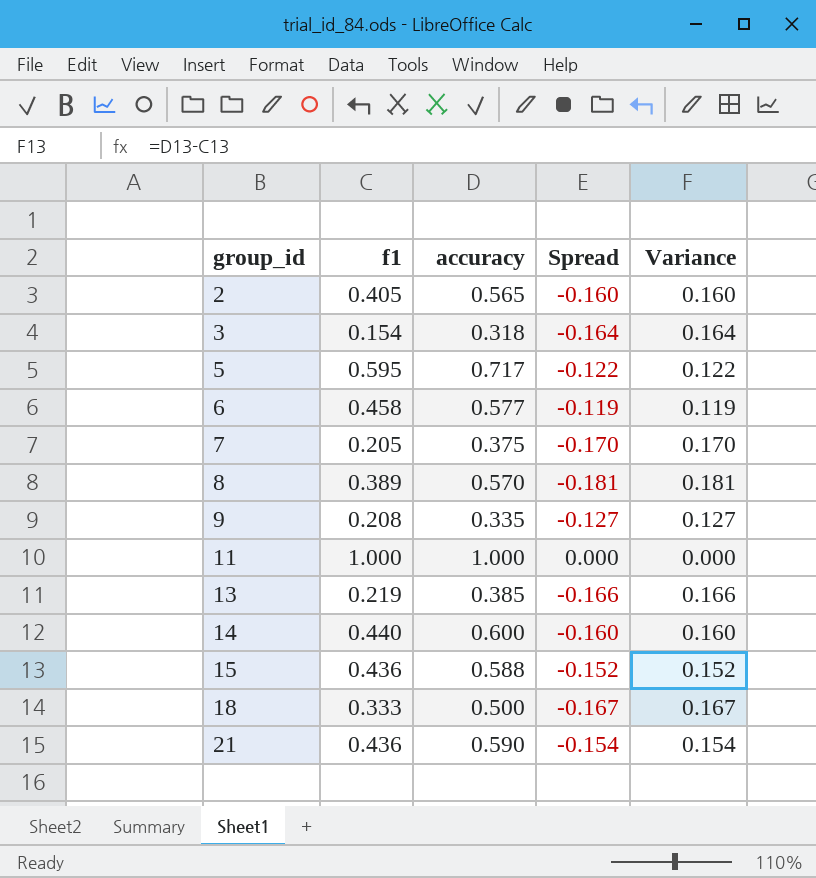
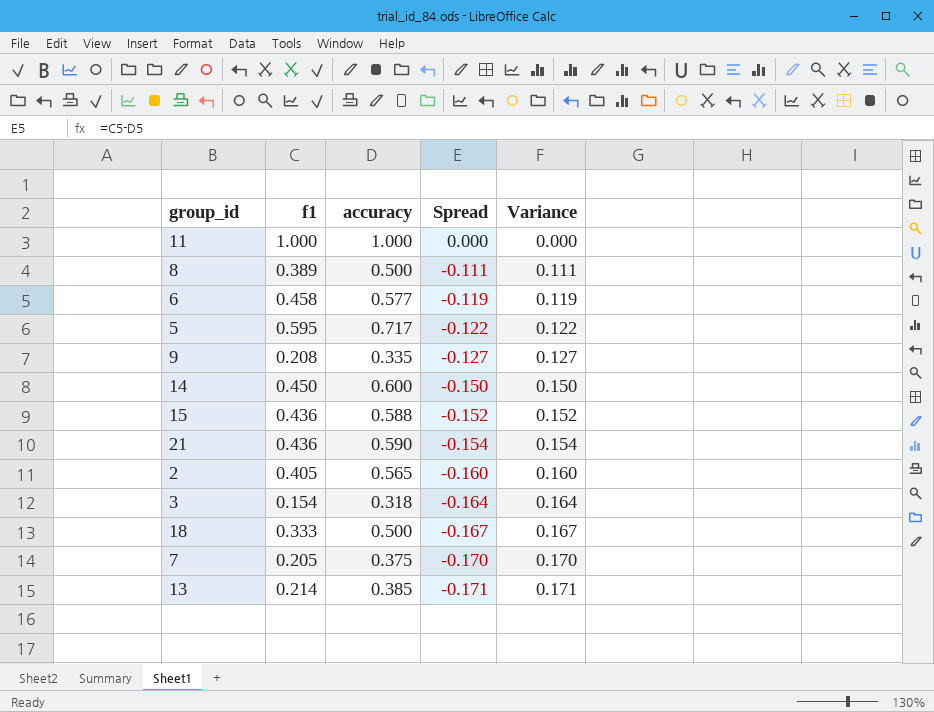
row order: group_id ascending -> Spread descending
8 | accuracy: 0.570 -> 0.500
8 | Spread: -0.181 -> -0.111
8 | Variance: 0.181 -> 0.111
14 | f1: 0.440 -> 0.450
14 | Spread: -0.160 -> -0.150
14 | Variance: 0.160 -> 0.150
13 | f1: 0.219 -> 0.214
13 | Spread: -0.166 -> -0.171
13 | Variance: 0.166 -> 0.171

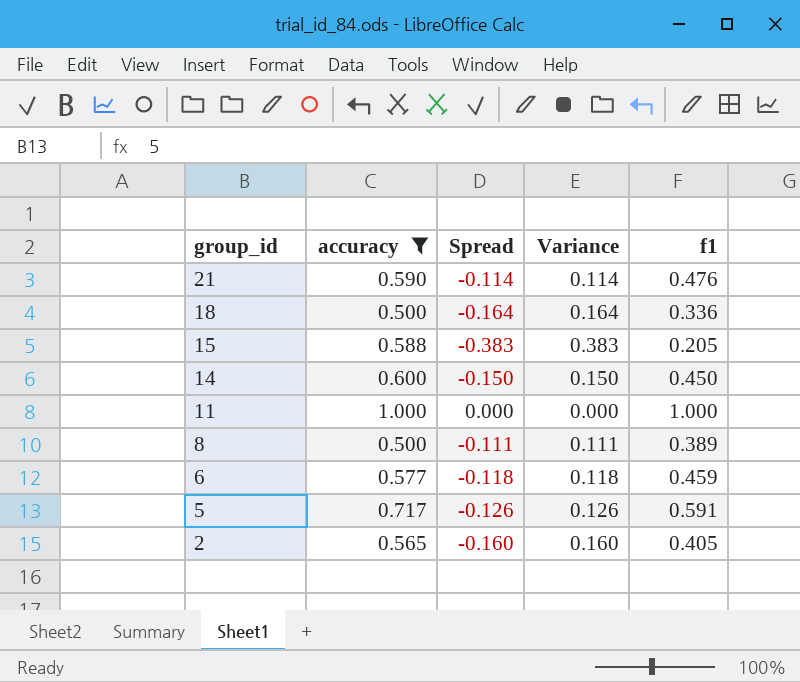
filter: none -> accuracy >= 0.500
row order: Spread descending -> group_id descending
column f1 | position: 2 -> 5
21 | Spread: -0.154 -> -0.114
21 | Variance: 0.154 -> 0.114
21 | f1: 0.436 -> 0.476
18 | Spread: -0.167 -> -0.164
18 | Variance: 0.167 -> 0.164
18 | f1: 0.333 -> 0.336
15 | Spread: -0.152 -> -0.383
15 | Variance: 0.152 -> 0.383
15 | f1: 0.436 -> 0.205
6 | Spread: -0.119 -> -0.118
6 | Variance: 0.119 -> 0.118
6 | f1: 0.458 -> 0.459
5 | Spread: -0.122 -> -0.126
5 | Variance: 0.122 -> 0.126
5 | f1: 0.595 -> 0.591

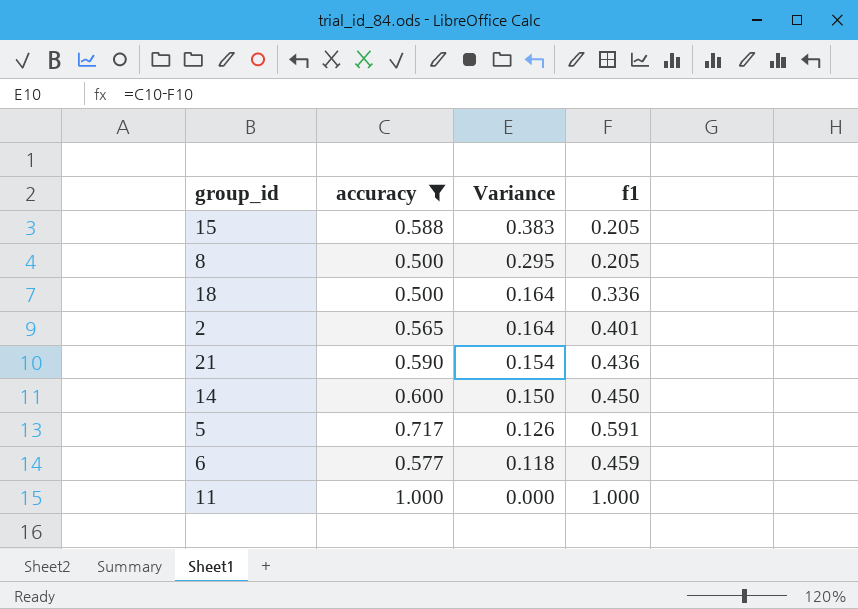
row order: group_id descending -> Variance descending
column Spread | formula: [f1] - [accuracy] -> none
8 | Variance: 0.111 -> 0.295
8 | f1: 0.389 -> 0.205
2 | Variance: 0.160 -> 0.164
2 | f1: 0.405 -> 0.401
21 | Variance: 0.114 -> 0.154
21 | f1: 0.476 -> 0.436

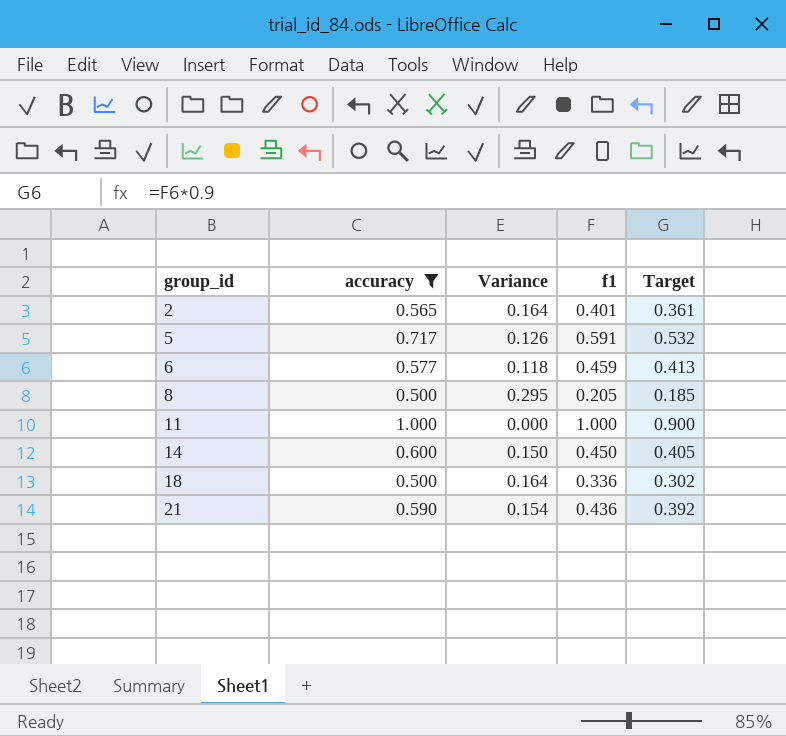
row order: Variance descending -> group_id ascending
column Target | formula: none -> [f1] * 0.9
row 15: 0.588 | 0.383 | 0.205 -> none

